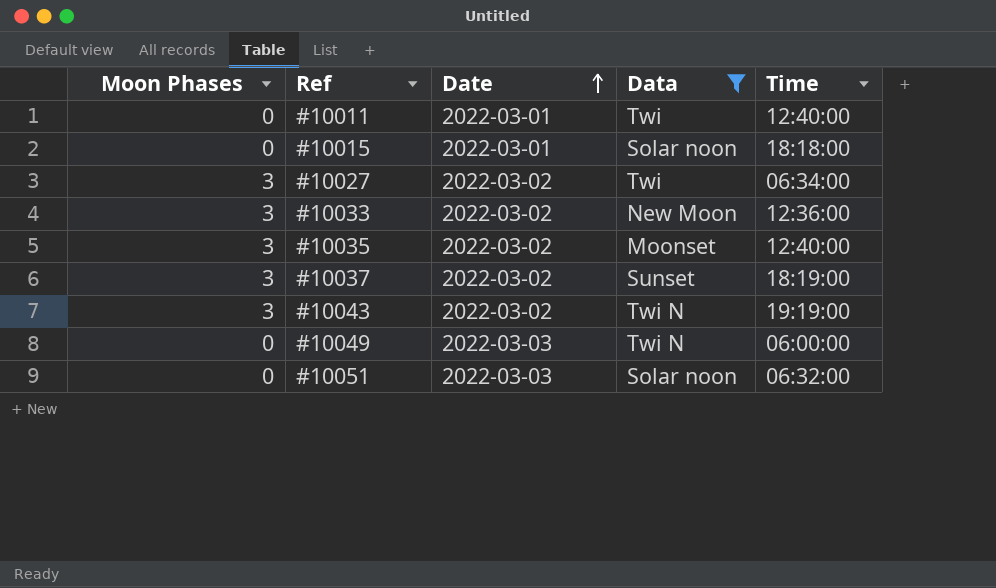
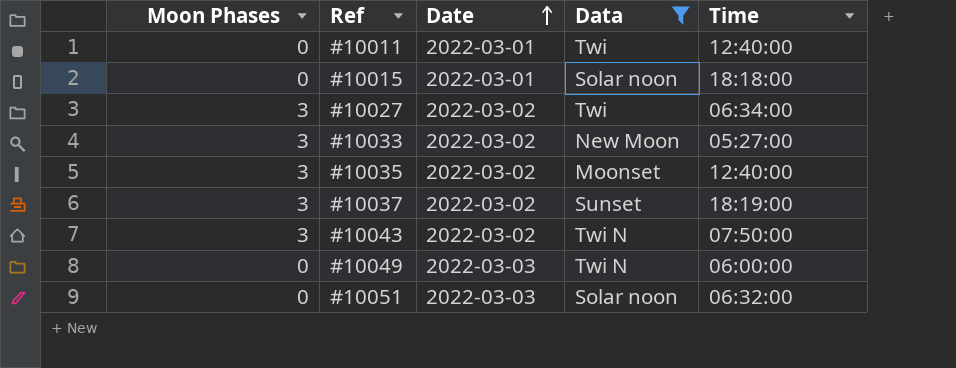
#10033 | Time: 12:36:00 -> 05:27:00
#10043 | Time: 19:19:00 -> 07:50:00

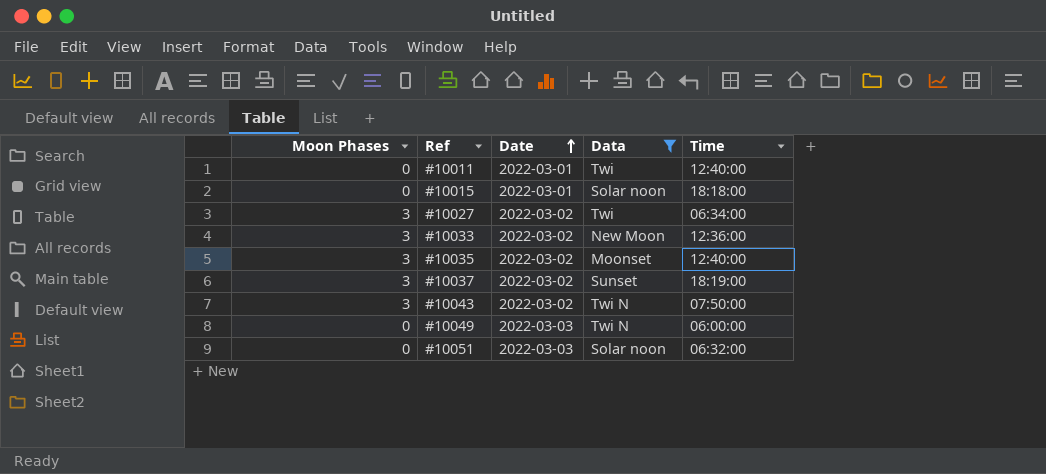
#10033 | Time: 05:27:00 -> 12:36:00

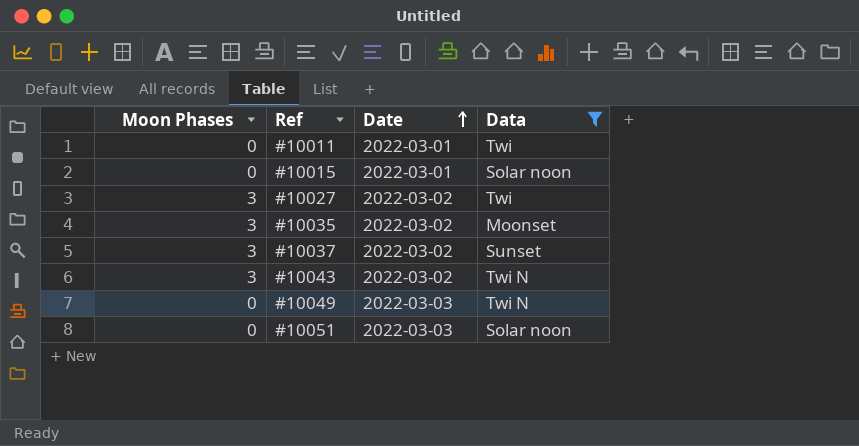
column Time | position: 5 -> none
row #10033: 3 | 2022-03-02 | New Moon | 12:36:00 -> none

